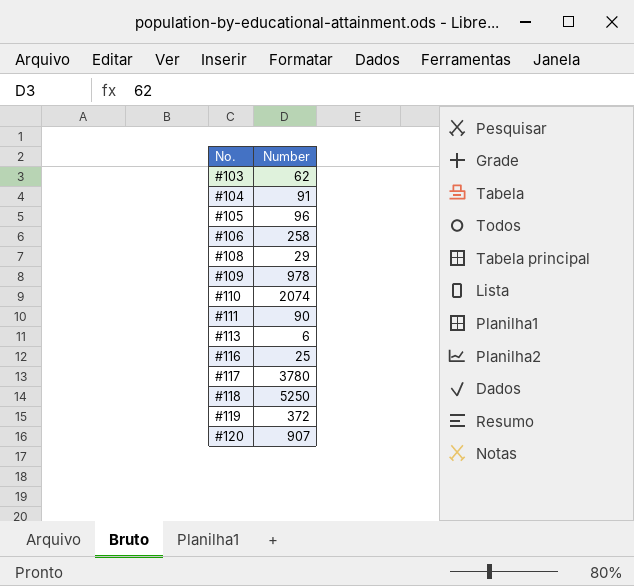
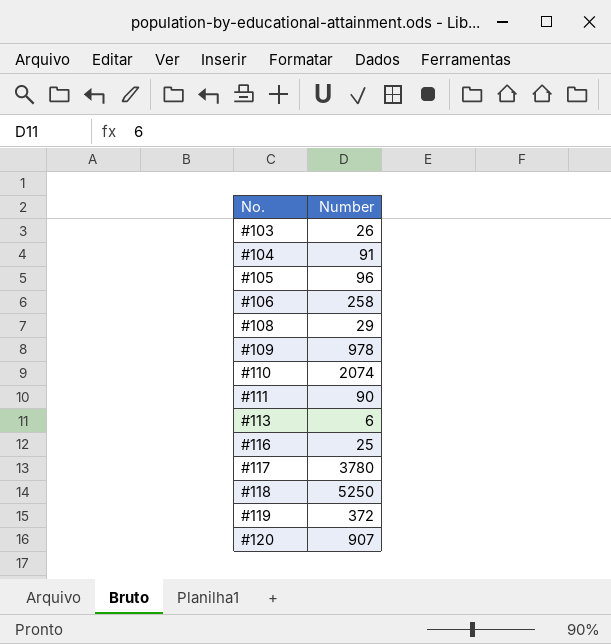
#103 | Number: 62 -> 26

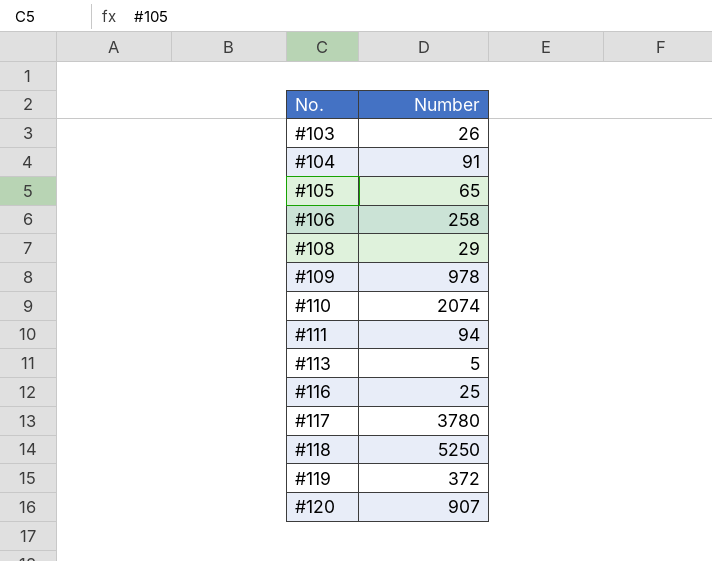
#105 | Number: 96 -> 65
#111 | Number: 90 -> 94
#113 | Number: 6 -> 5

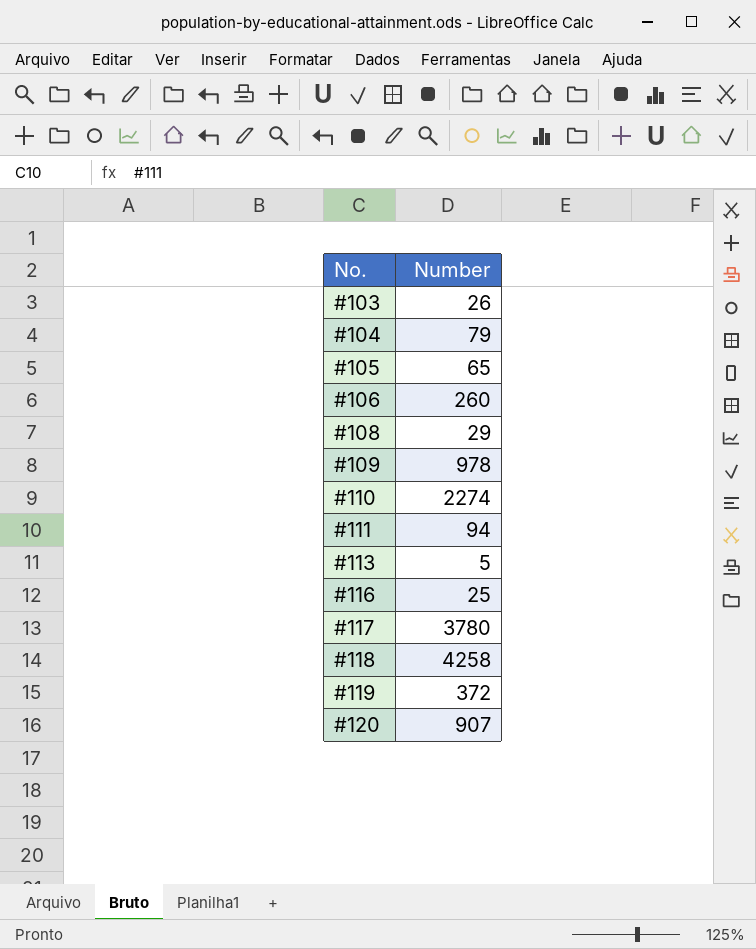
#104 | Number: 91 -> 79
#106 | Number: 258 -> 260
#110 | Number: 2074 -> 2274
#118 | Number: 5250 -> 4258

